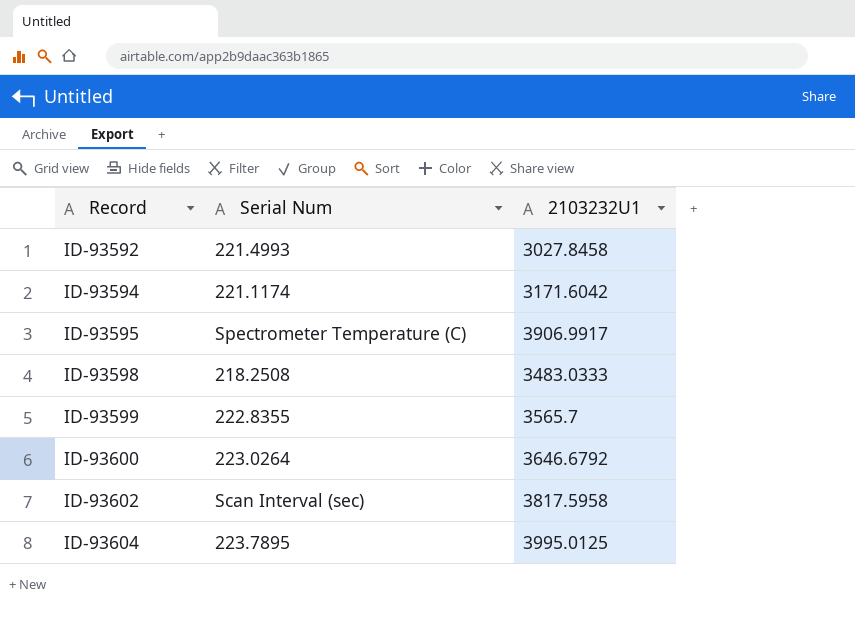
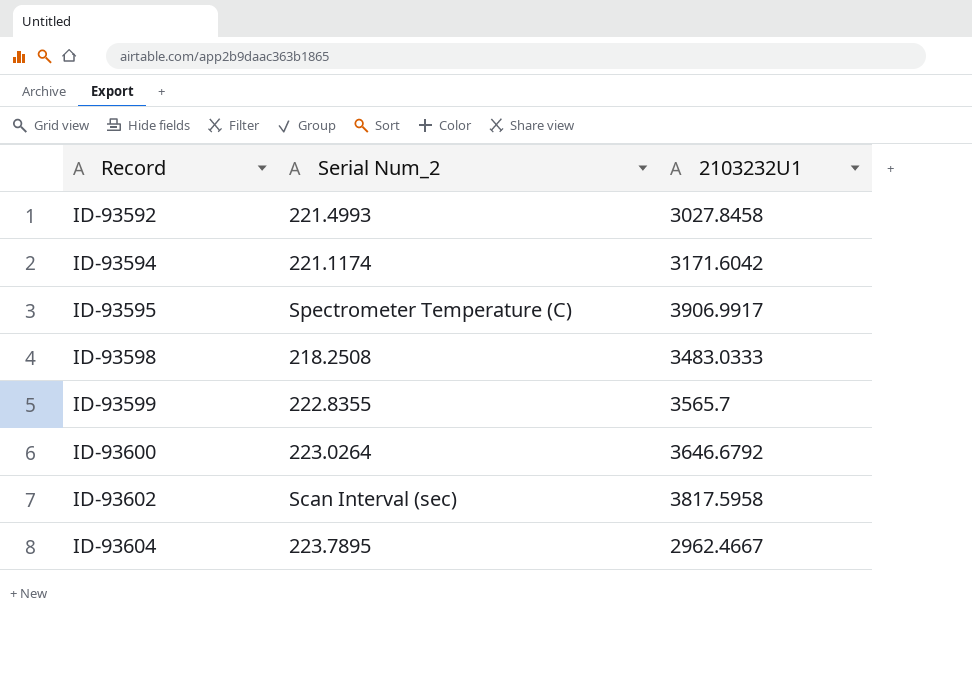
column name: Serial Num -> Serial Num_2
ID-93604 | 2103232U1: 3995.0125 -> 2962.4667

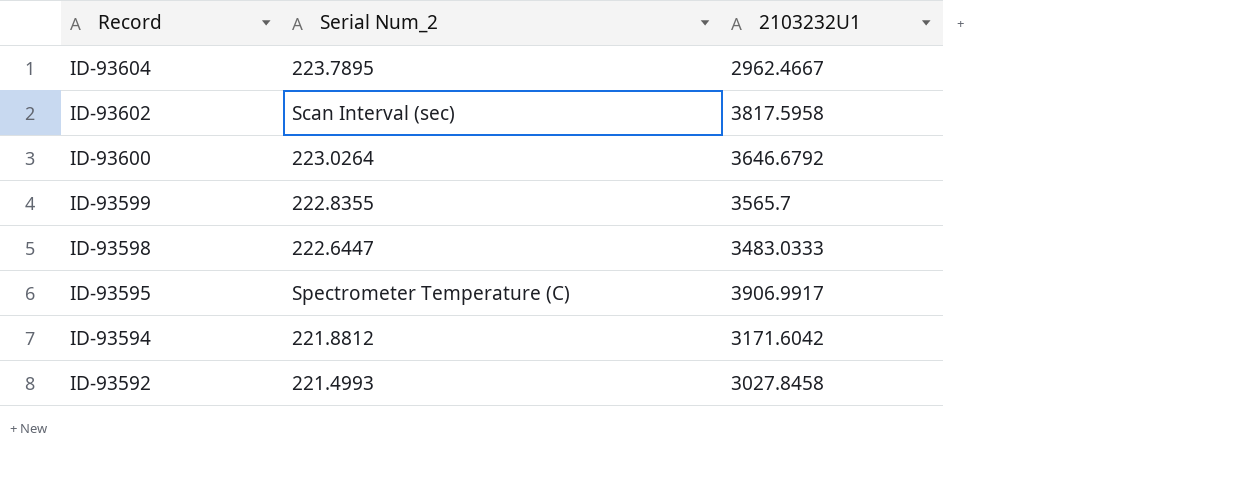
row order: Record ascending -> Record descending
ID-93598 | Serial Num_2: 218.2508 -> 222.6447
ID-93594 | Serial Num_2: 221.1174 -> 221.8812

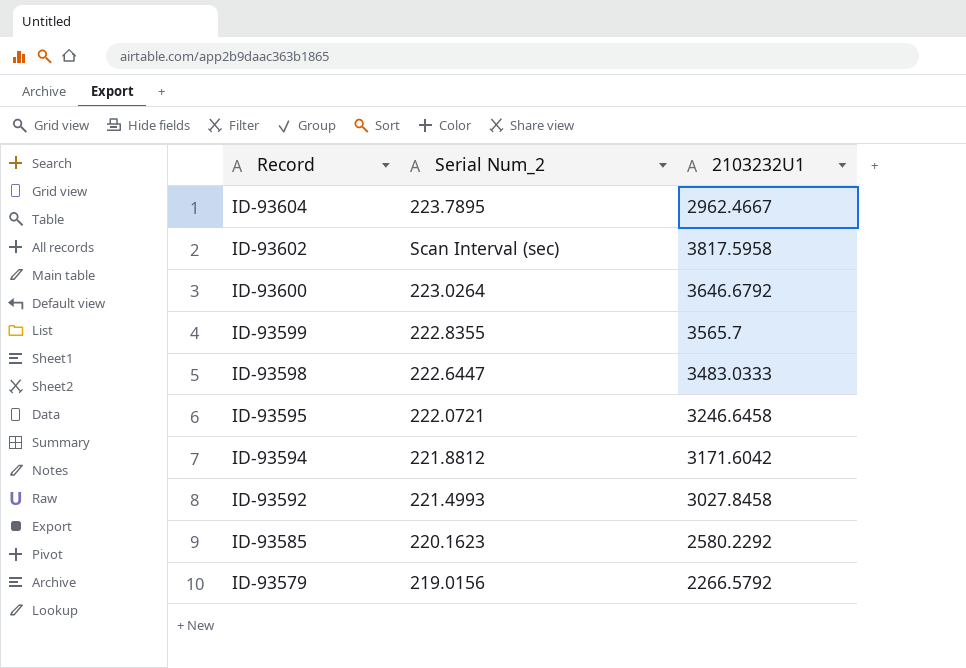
ID-93595 | Serial Num_2: Spectrometer Temperature (C) -> 222.0721
ID-93595 | 2103232U1: 3906.9917 -> 3246.6458
row ID-93585: none -> 220.1623 | 2580.2292
row ID-93579: none -> 219.0156 | 2266.5792

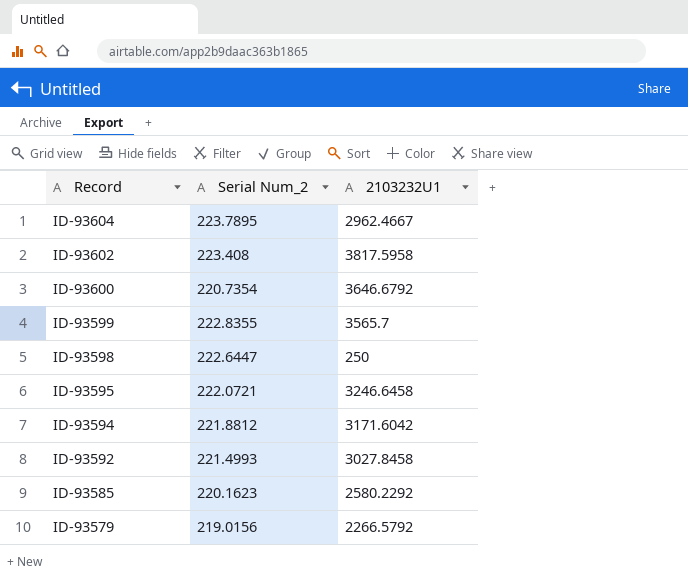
ID-93602 | Serial Num_2: Scan Interval (sec) -> 223.408
ID-93600 | Serial Num_2: 223.0264 -> 220.7354
ID-93598 | 2103232U1: 3483.0333 -> 250

